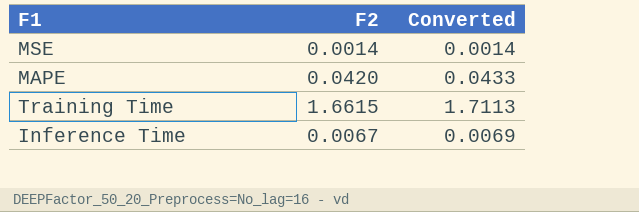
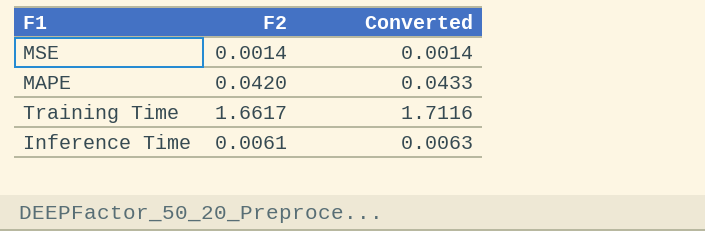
Training Time | F2: 1.6615 -> 1.6617
Training Time | Converted: 1.7113 -> 1.7116
Inference Time | F2: 0.0067 -> 0.0061
Inference Time | Converted: 0.0069 -> 0.0063

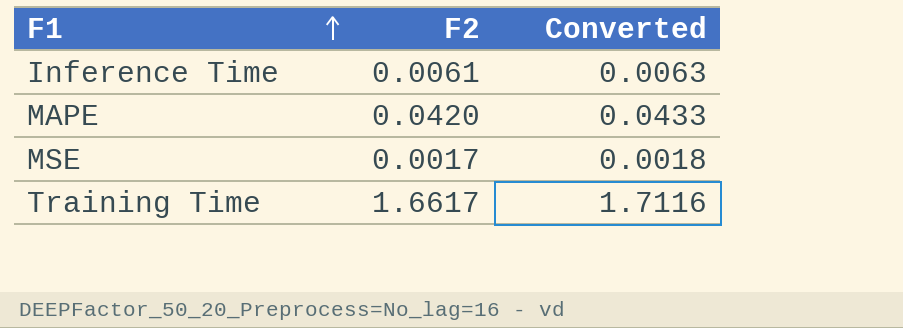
row order: none -> F1 ascending
MSE | F2: 0.0014 -> 0.0017
MSE | Converted: 0.0014 -> 0.0018

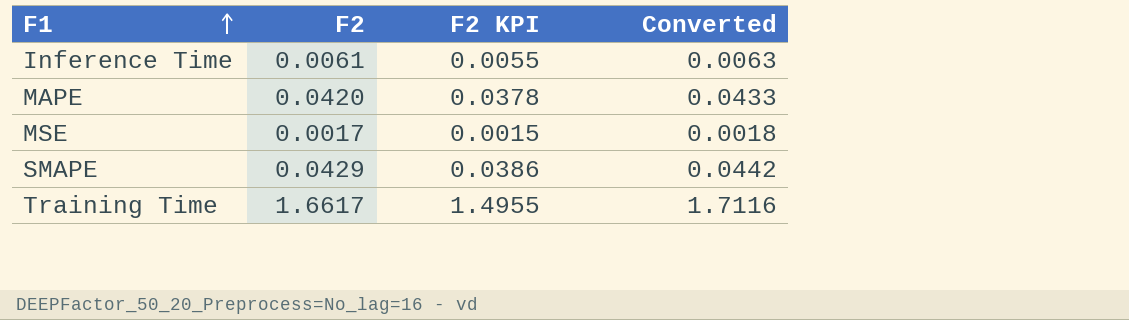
column F2 KPI | formula: none -> [F2] * 0.9
row SMAPE: none -> 0.0429 | 0.0386 | 0.0442

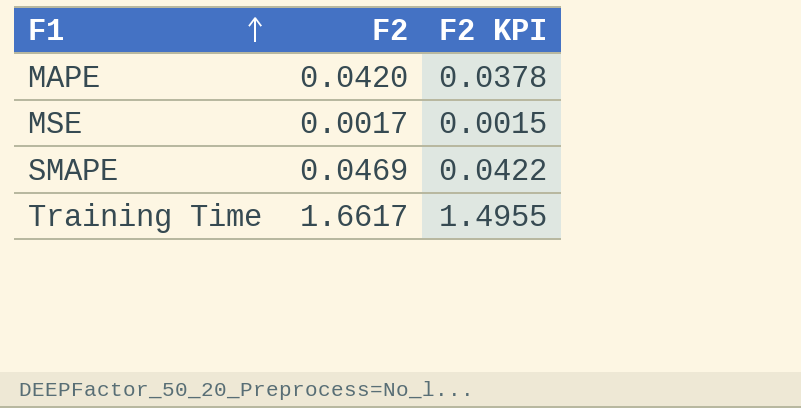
column Converted | formula: [F2] * 1.03 -> none
row Inference Time: 0.0061 | 0.0055 | 0.0063 -> none
SMAPE | F2: 0.0429 -> 0.0469
SMAPE | F2 KPI: 0.0386 -> 0.0422

